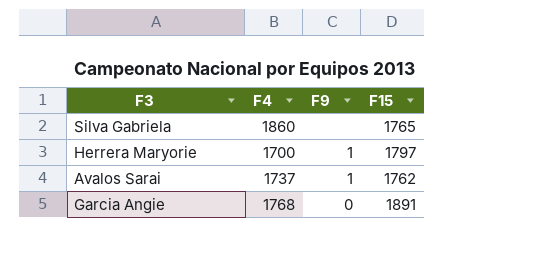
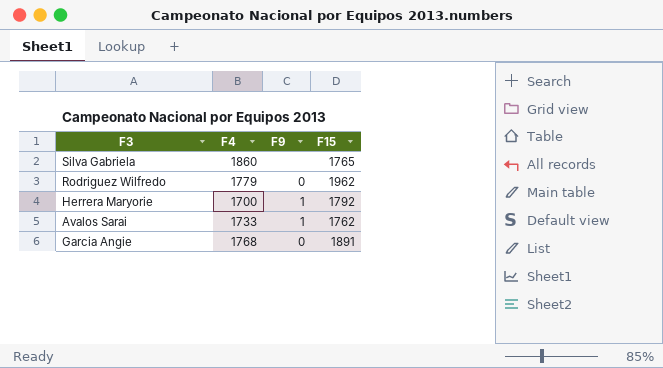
row Rodriguez Wilfredo: none -> 1779 | 0 | 1962
Herrera Maryorie | F15: 1797 -> 1792
Avalos Sarai | F4: 1737 -> 1733

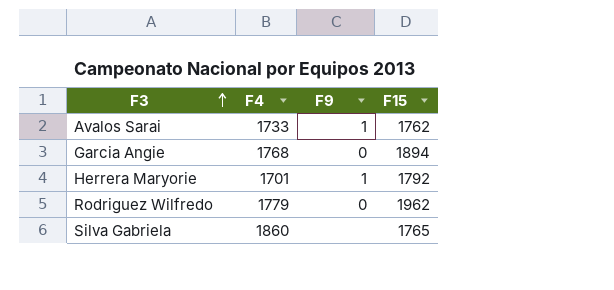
row order: none -> F3 ascending
Garcia Angie | F15: 1891 -> 1894
Herrera Maryorie | F4: 1700 -> 1701

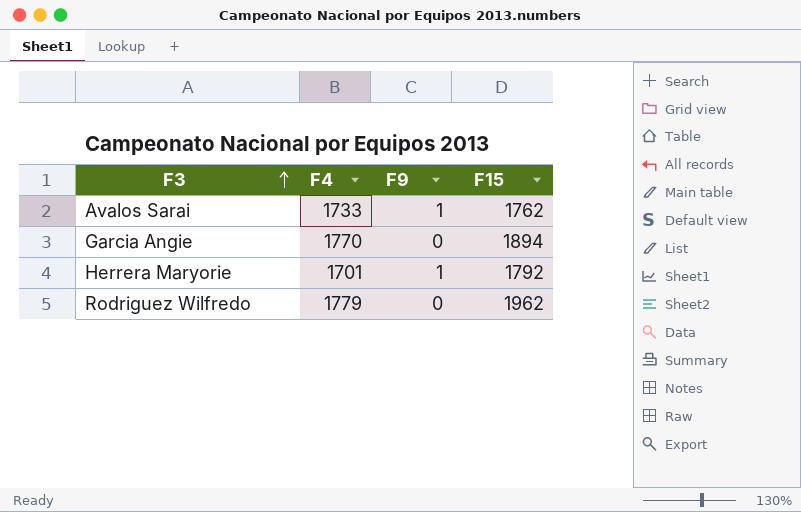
row Silva Gabriela: 1860 | none | 1765 -> none
Garcia Angie | F4: 1768 -> 1770

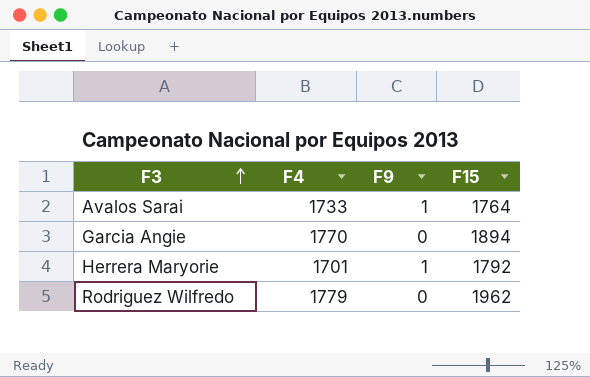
Avalos Sarai | F15: 1762 -> 1764

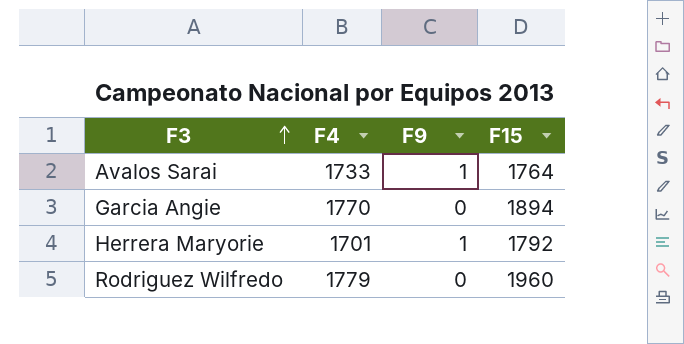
Rodriguez Wilfredo | F15: 1962 -> 1960

